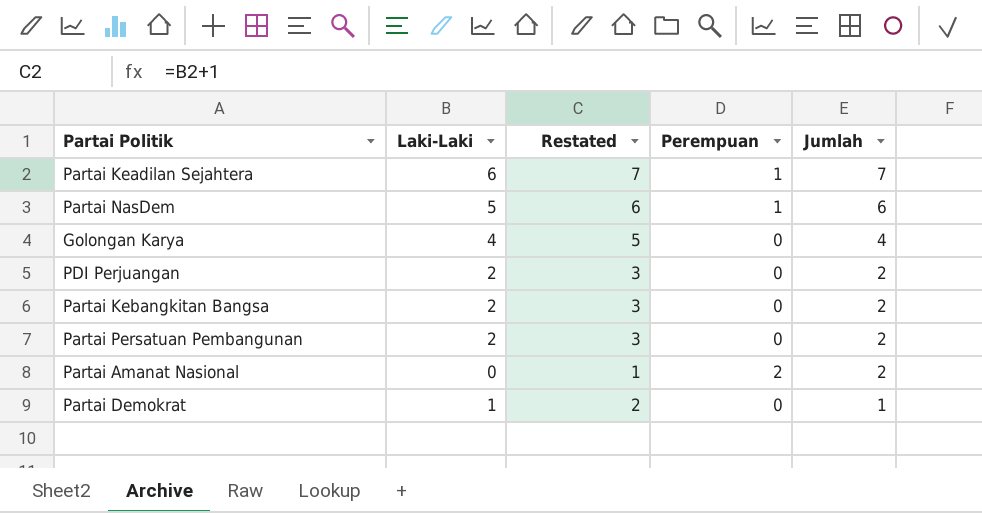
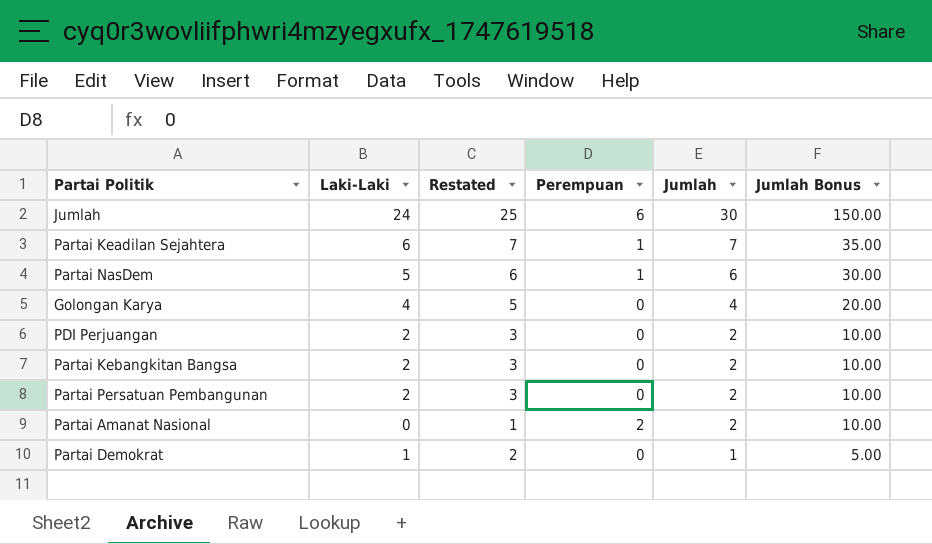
column Jumlah Bonus | formula: none -> [Jumlah] * 5
row Jumlah: none -> 24 | 25 | 6 | 30 | 150.00

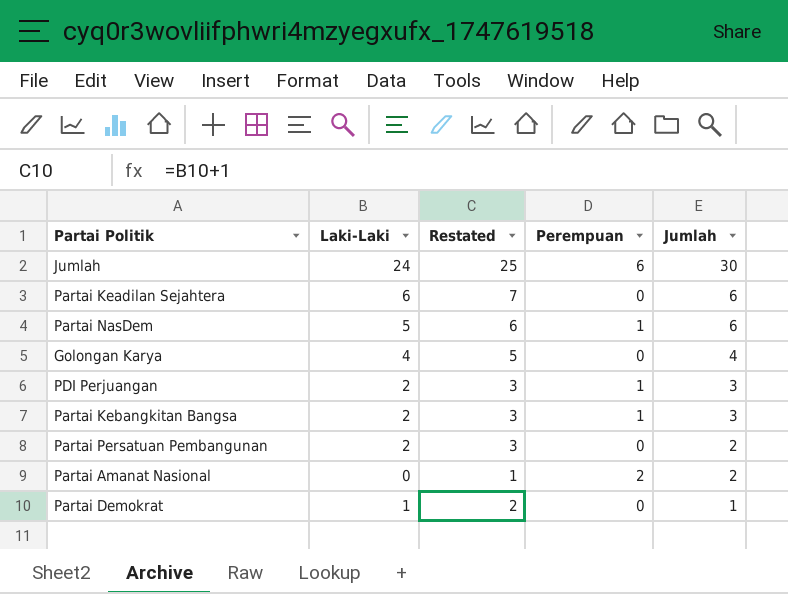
column Jumlah Bonus | formula: [Jumlah] * 5 -> none
Partai Keadilan Sejahtera | Perempuan: 1 -> 0
Partai Keadilan Sejahtera | Jumlah: 7 -> 6
PDI Perjuangan | Perempuan: 0 -> 1
PDI Perjuangan | Jumlah: 2 -> 3
Partai Kebangkitan Bangsa | Perempuan: 0 -> 1
Partai Kebangkitan Bangsa | Jumlah: 2 -> 3

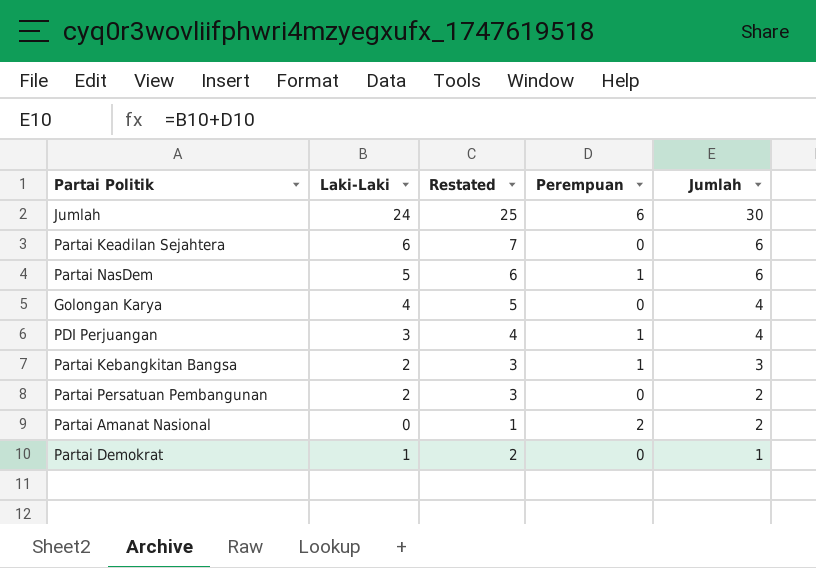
PDI Perjuangan | Laki-Laki: 2 -> 3
PDI Perjuangan | Restated: 3 -> 4
PDI Perjuangan | Jumlah: 3 -> 4

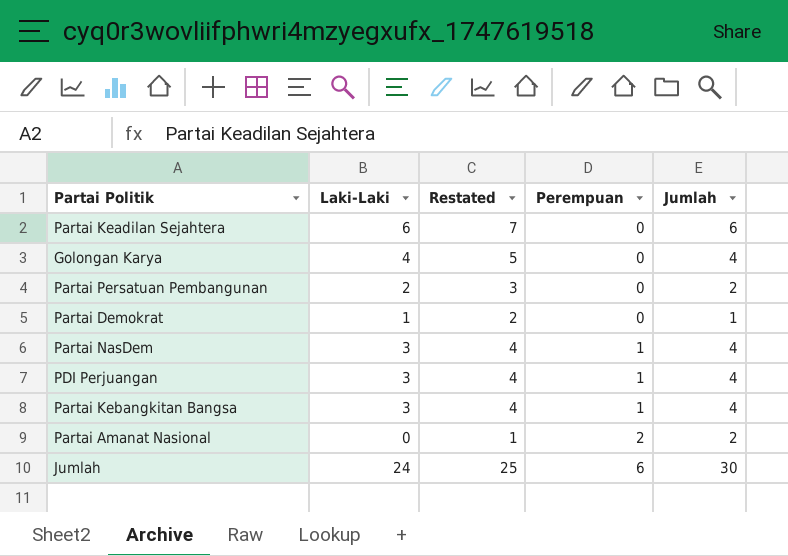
row order: Jumlah descending -> Perempuan ascending
Partai NasDem | Laki-Laki: 5 -> 3
Partai NasDem | Restated: 6 -> 4
Partai NasDem | Jumlah: 6 -> 4
Partai Kebangkitan Bangsa | Laki-Laki: 2 -> 3
Partai Kebangkitan Bangsa | Restated: 3 -> 4
Partai Kebangkitan Bangsa | Jumlah: 3 -> 4

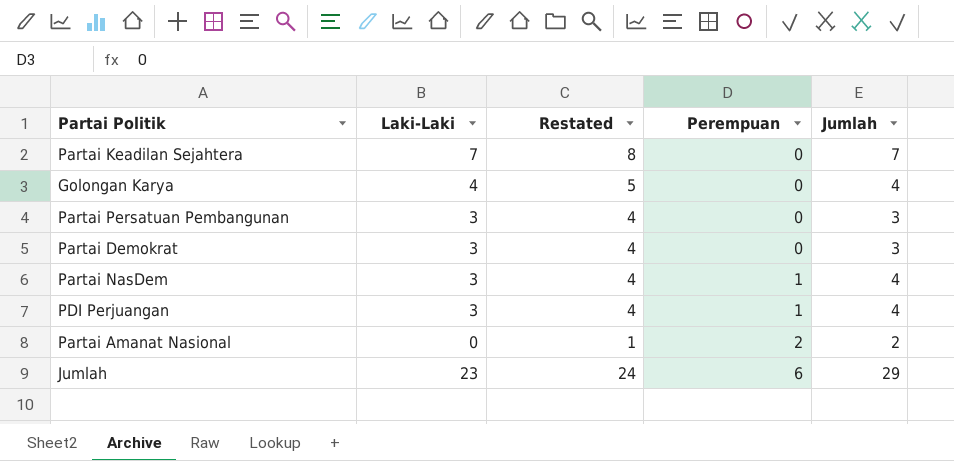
row Partai Kebangkitan Bangsa: 3 | 4 | 1 | 4 -> none
Partai Keadilan Sejahtera | Laki-Laki: 6 -> 7
Partai Keadilan Sejahtera | Restated: 7 -> 8
Partai Keadilan Sejahtera | Jumlah: 6 -> 7
Partai Persatuan Pembangunan | Laki-Laki: 2 -> 3
Partai Persatuan Pembangunan | Restated: 3 -> 4
Partai Persatuan Pembangunan | Jumlah: 2 -> 3
Partai Demokrat | Laki-Laki: 1 -> 3
Partai Demokrat | Restated: 2 -> 4
Partai Demokrat | Jumlah: 1 -> 3
Jumlah | Laki-Laki: 24 -> 23
Jumlah | Restated: 25 -> 24
Jumlah | Jumlah: 30 -> 29

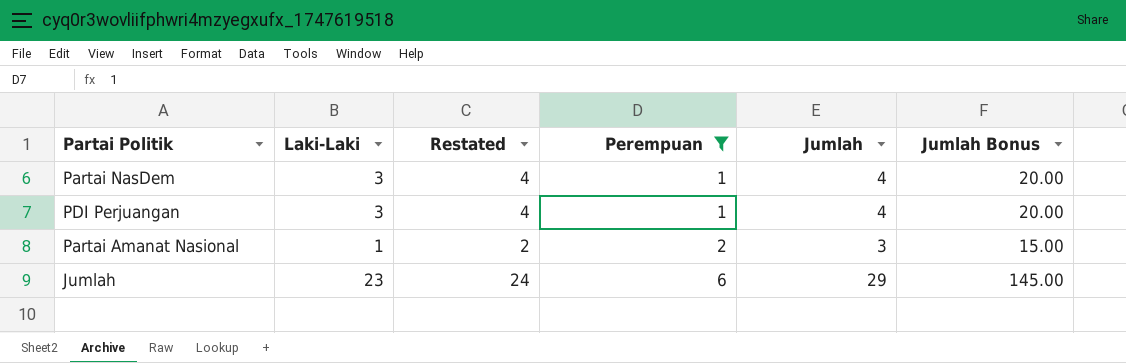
filter: none -> Perempuan != 0
column Jumlah Bonus | formula: none -> [Jumlah] * 5
Partai Amanat Nasional | Laki-Laki: 0 -> 1
Partai Amanat Nasional | Restated: 1 -> 2
Partai Amanat Nasional | Jumlah: 2 -> 3

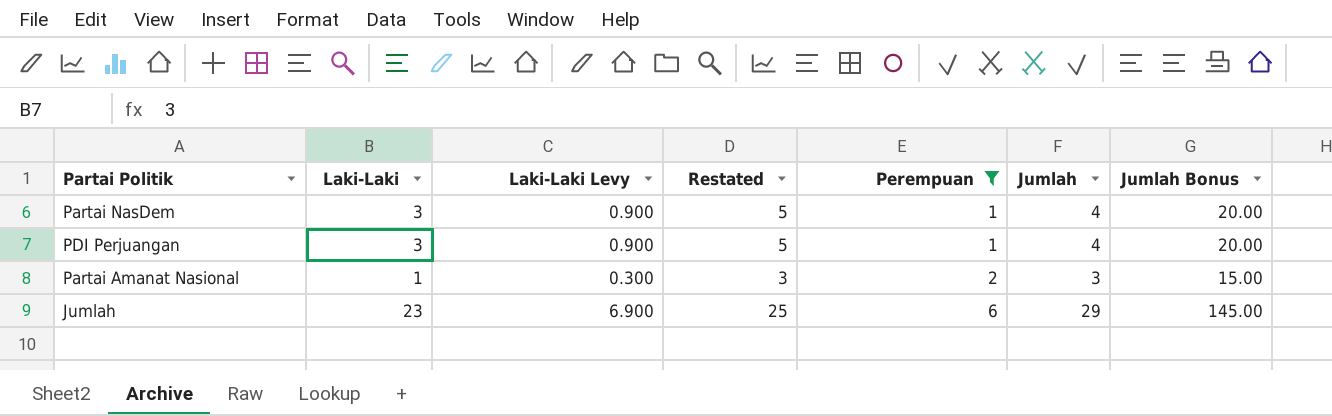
column Laki-Laki Levy | formula: none -> [Laki-Laki] * 0.3
column Restated | formula: [Laki-Laki] + 1 -> [Laki-Laki] + 2

